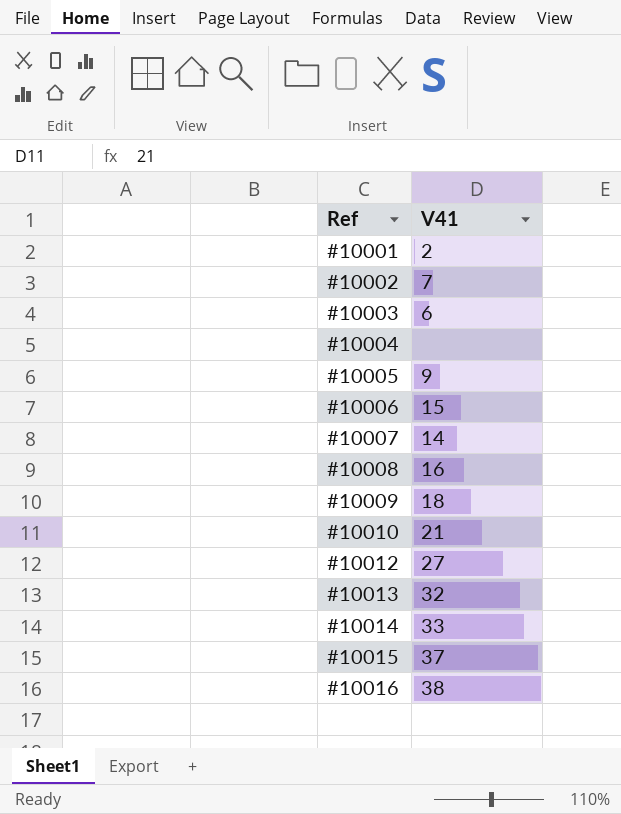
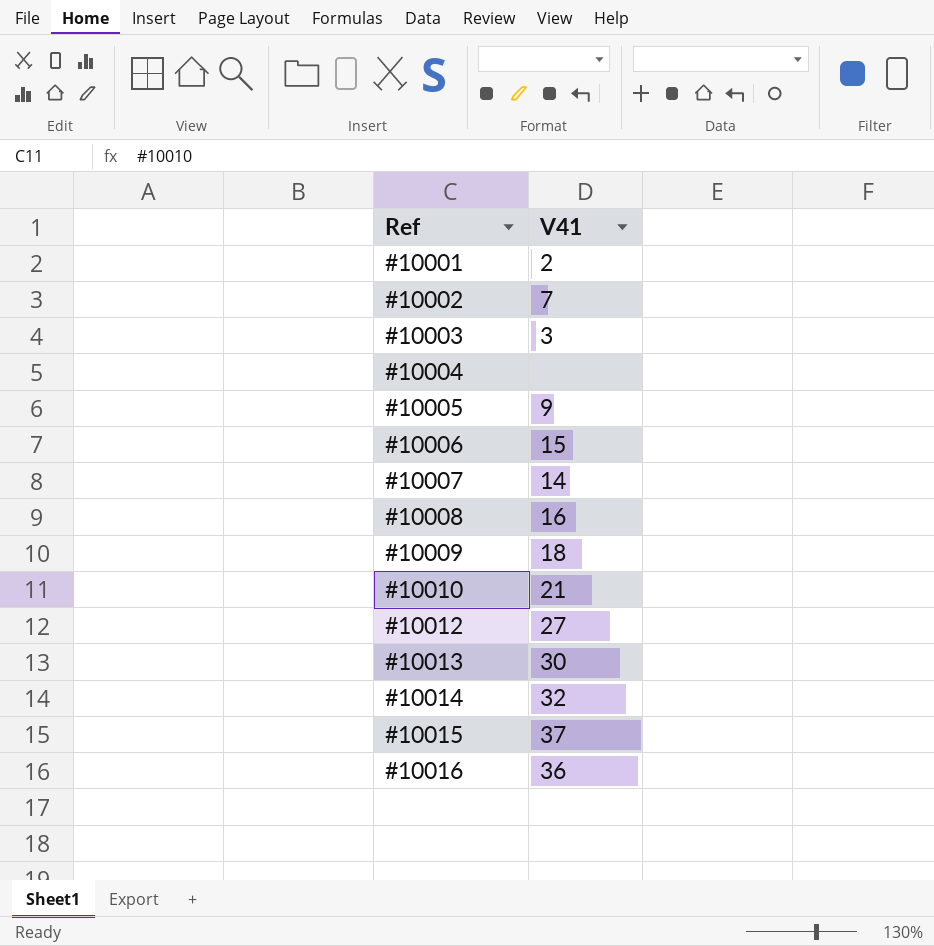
#10003 | V41: 6 -> 3
#10013 | V41: 32 -> 30
#10014 | V41: 33 -> 32
#10016 | V41: 38 -> 36

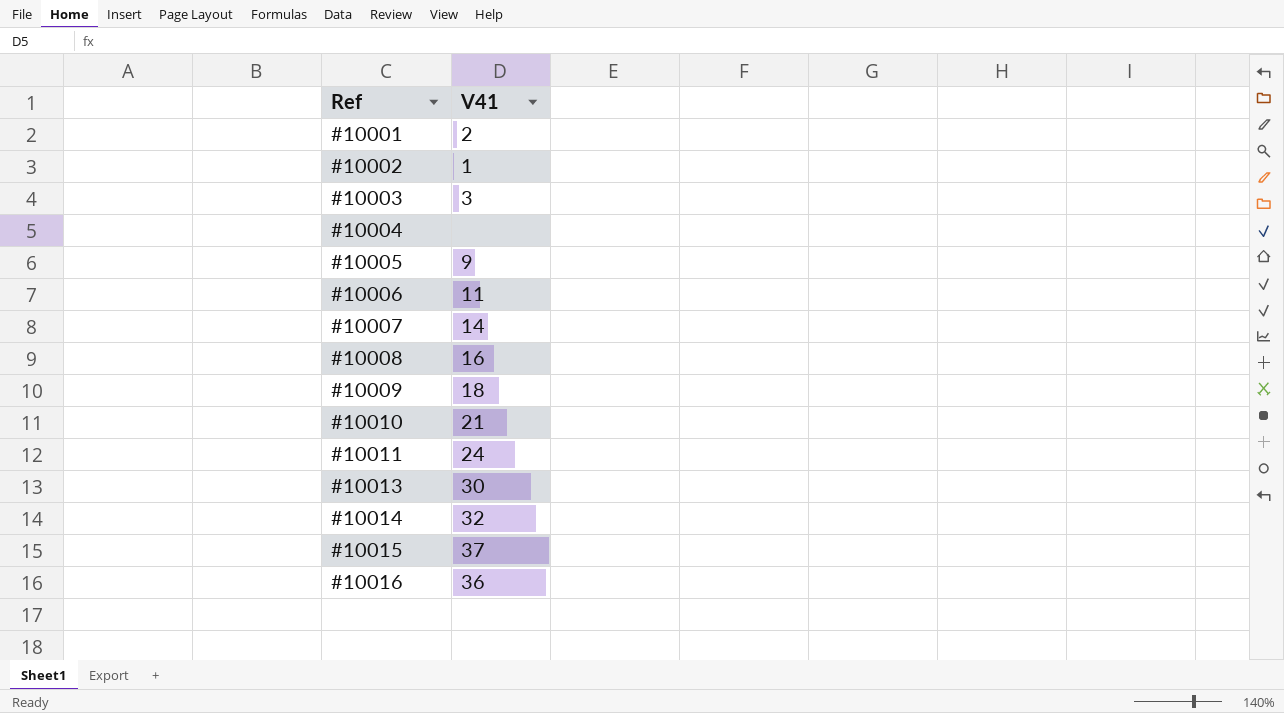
row #10012: 27 -> none
#10002 | V41: 7 -> 1
#10006 | V41: 15 -> 11
row #10011: none -> 24

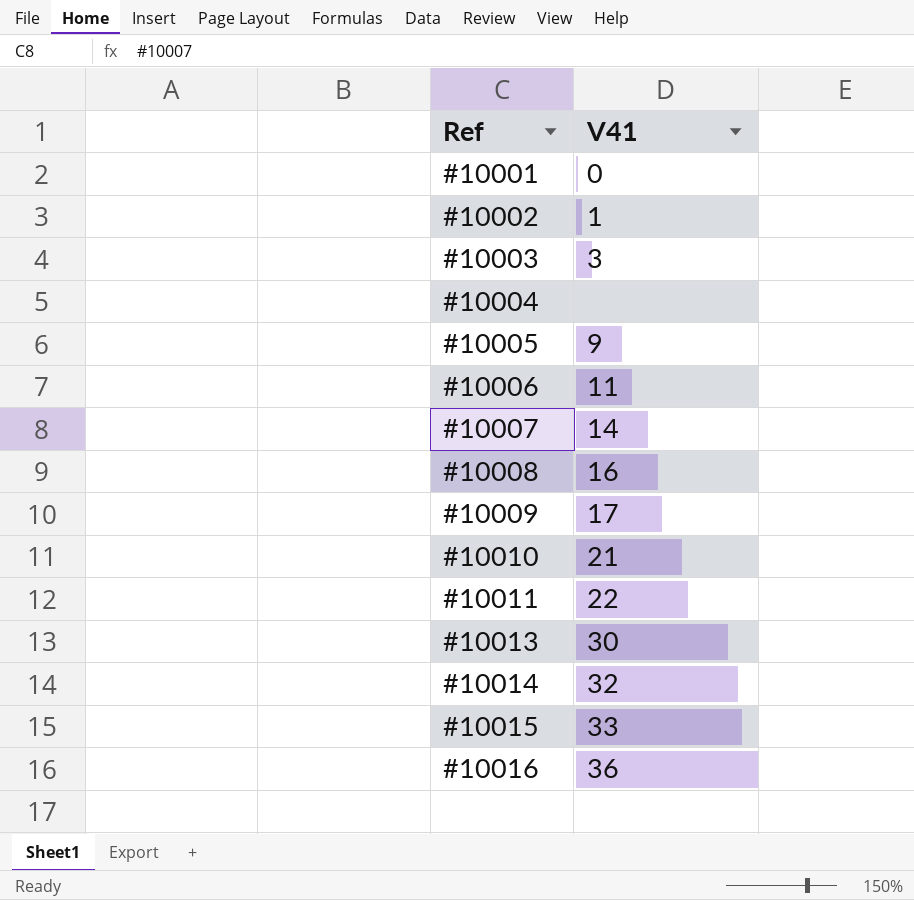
#10001 | V41: 2 -> 0
#10009 | V41: 18 -> 17
#10011 | V41: 24 -> 22
#10015 | V41: 37 -> 33

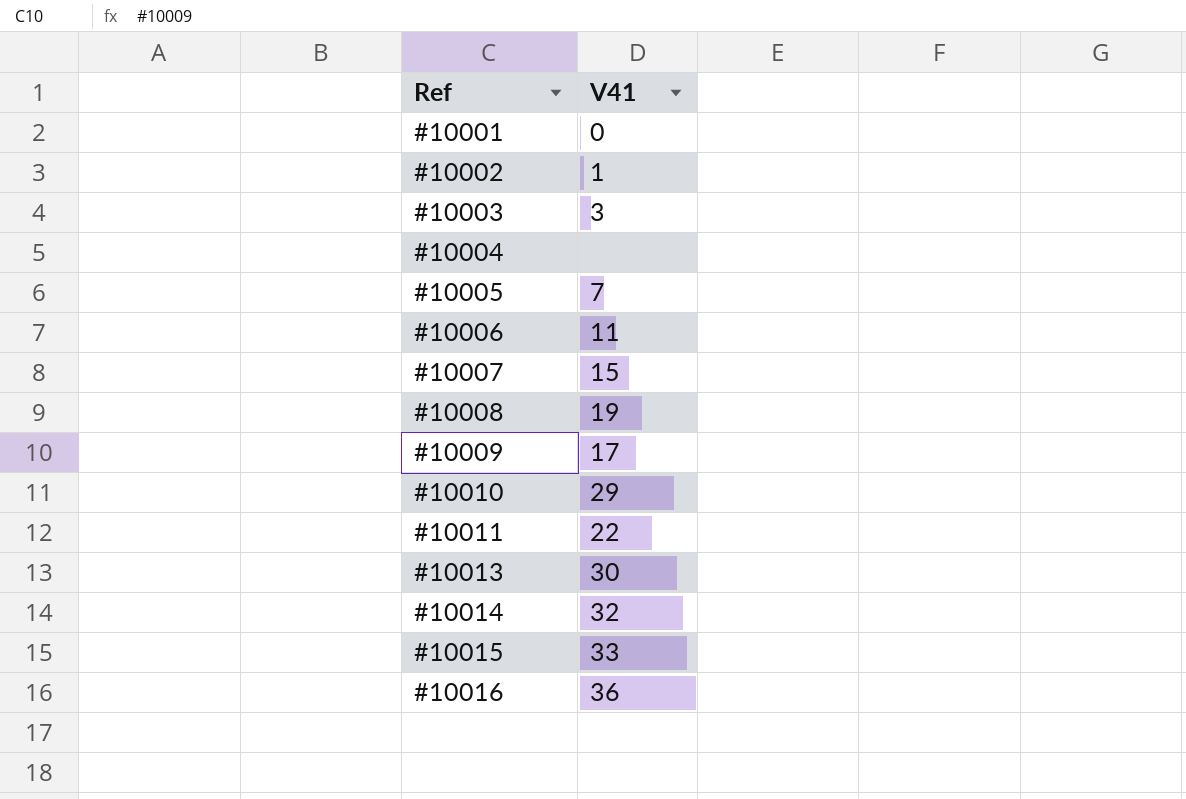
#10005 | V41: 9 -> 7
#10007 | V41: 14 -> 15
#10008 | V41: 16 -> 19
#10010 | V41: 21 -> 29

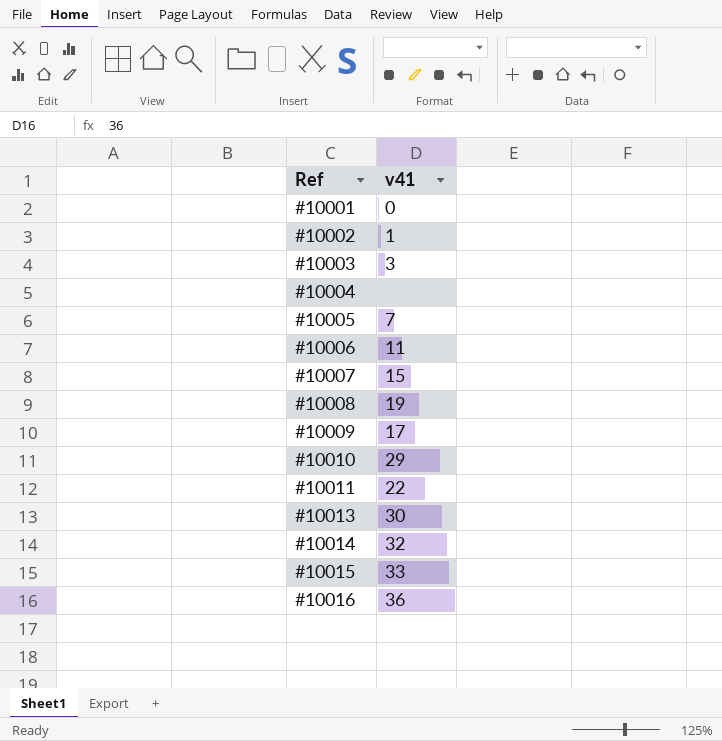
column name: V41 -> v41

